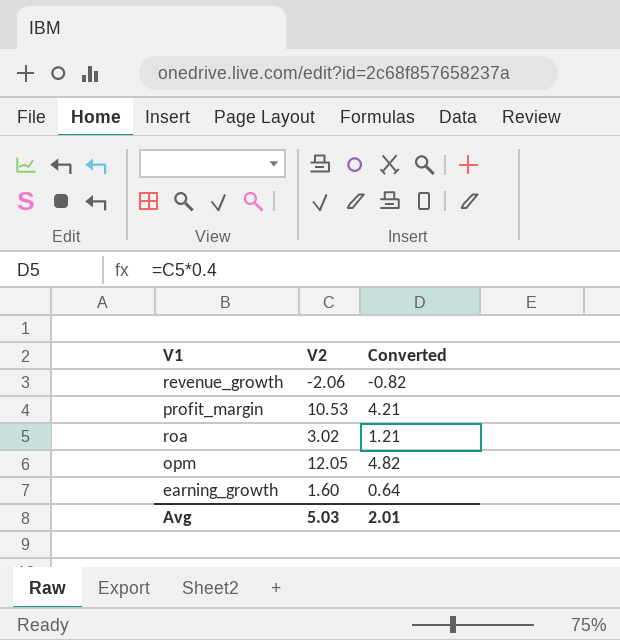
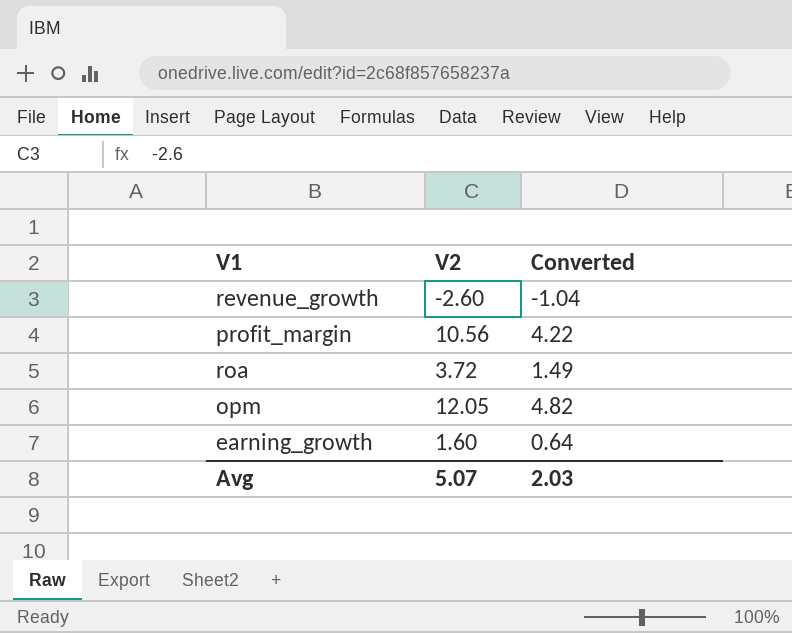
revenue_growth | V2: -2.06 -> -2.60
revenue_growth | Converted: -0.82 -> -1.04
profit_margin | V2: 10.53 -> 10.56
profit_margin | Converted: 4.21 -> 4.22
roa | V2: 3.02 -> 3.72
roa | Converted: 1.21 -> 1.49
Avg | V2: 5.03 -> 5.07
Avg | Converted: 2.01 -> 2.03

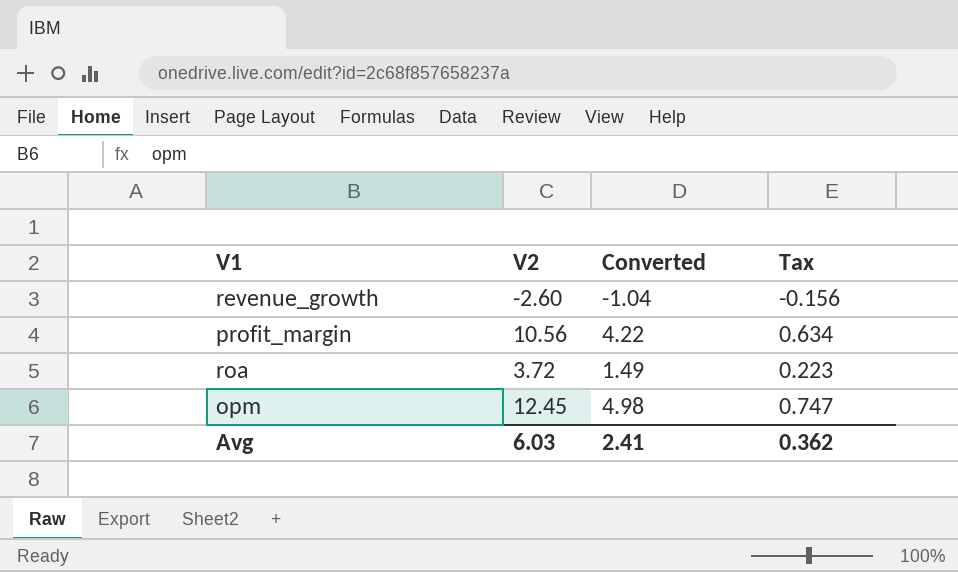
column Tax | formula: none -> [V2] * 0.06
row earning_growth: 1.60 | 0.64 -> none
opm | V2: 12.05 -> 12.45
opm | Converted: 4.82 -> 4.98
Avg | V2: 5.07 -> 6.03
Avg | Converted: 2.03 -> 2.41

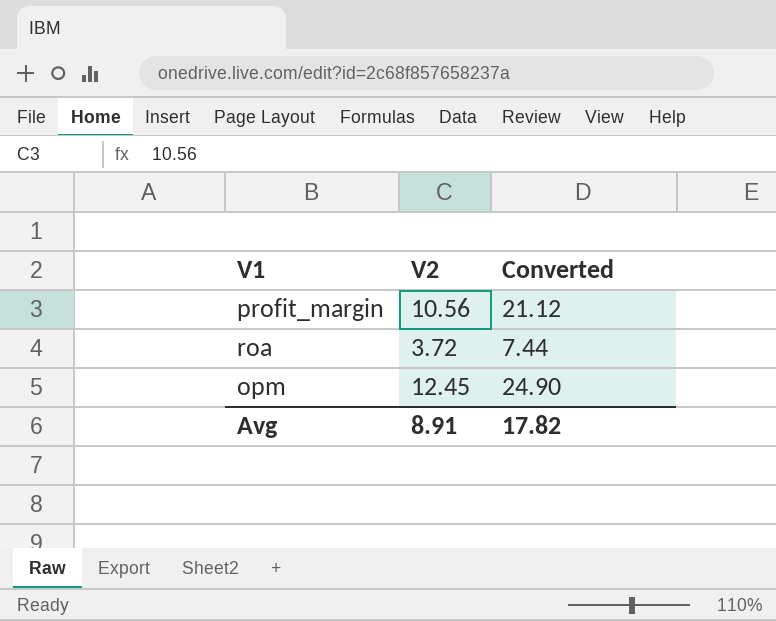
column Tax | formula: [V2] * 0.06 -> none
column Converted | formula: [V2] * 0.4 -> [V2] * 2
row revenue_growth: -2.60 | -1.04 | -0.156 -> none
Avg | V2: 6.03 -> 8.91
Avg | Converted: 2.41 -> 17.82

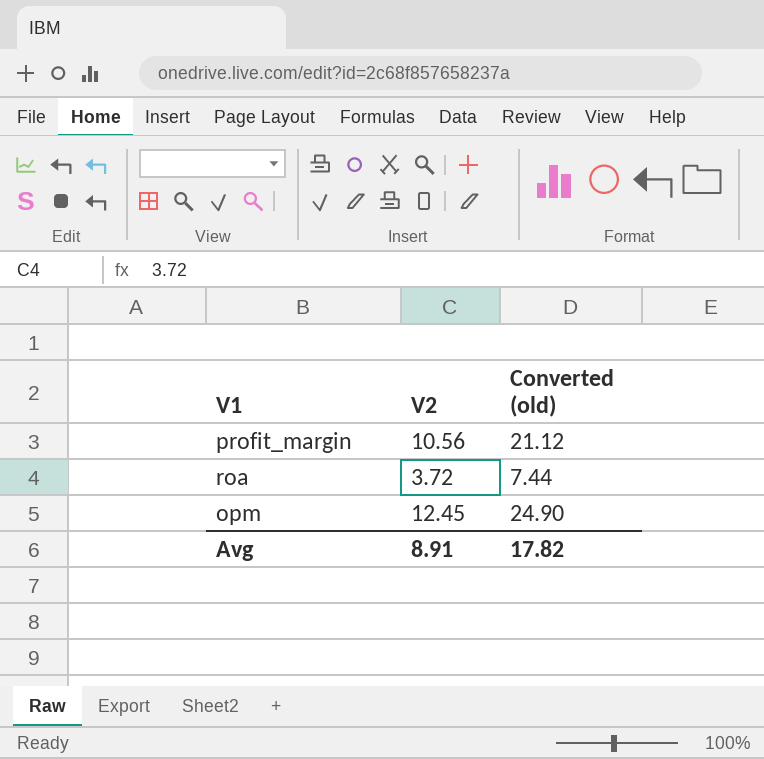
column name: Converted -> Converted (old)

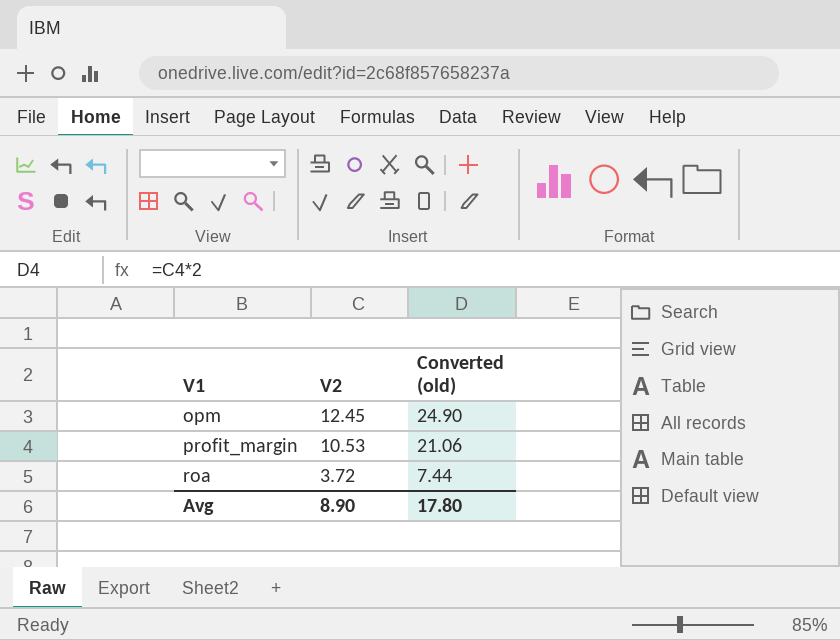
row order: none -> V1 ascending
profit_margin | V2: 10.56 -> 10.53
profit_margin | Converted (old): 21.12 -> 21.06
Avg | V2: 8.91 -> 8.90
Avg | Converted (old): 17.82 -> 17.80

